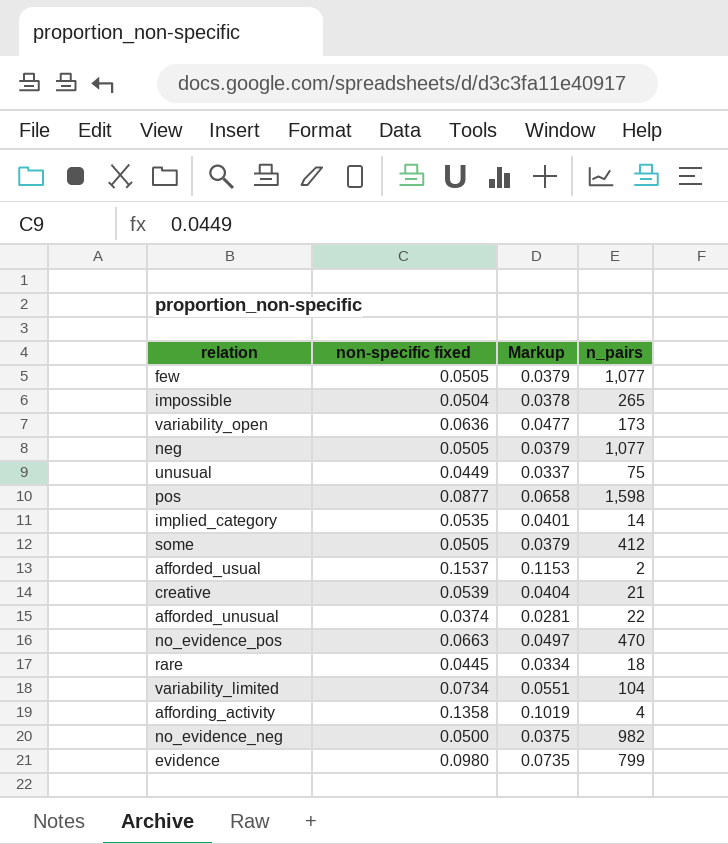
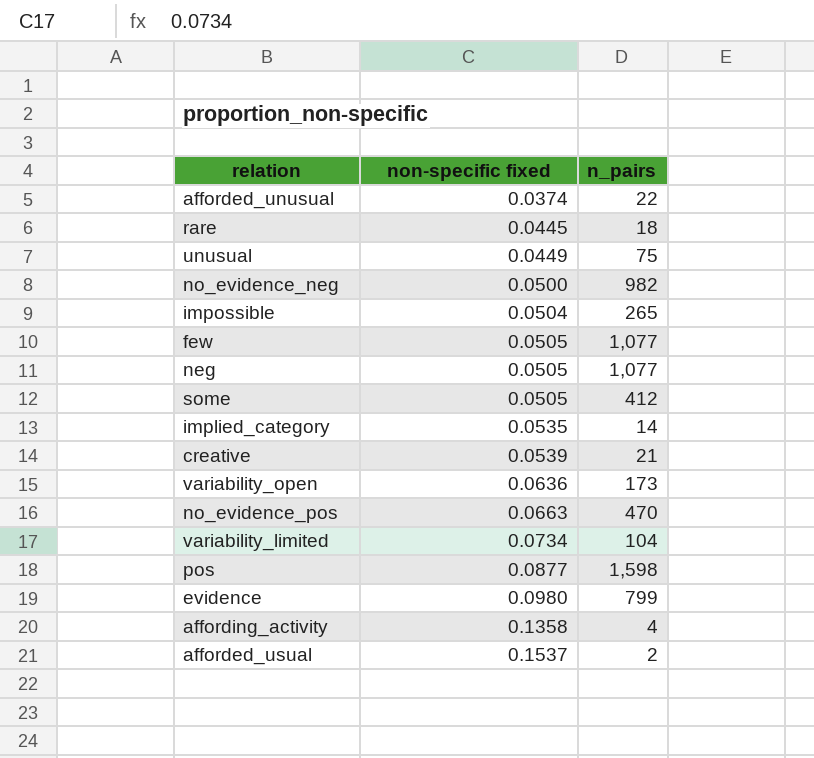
row order: none -> non-specific fixed ascending
column Markup | formula: [non-specific fixed] * 0.75 -> none

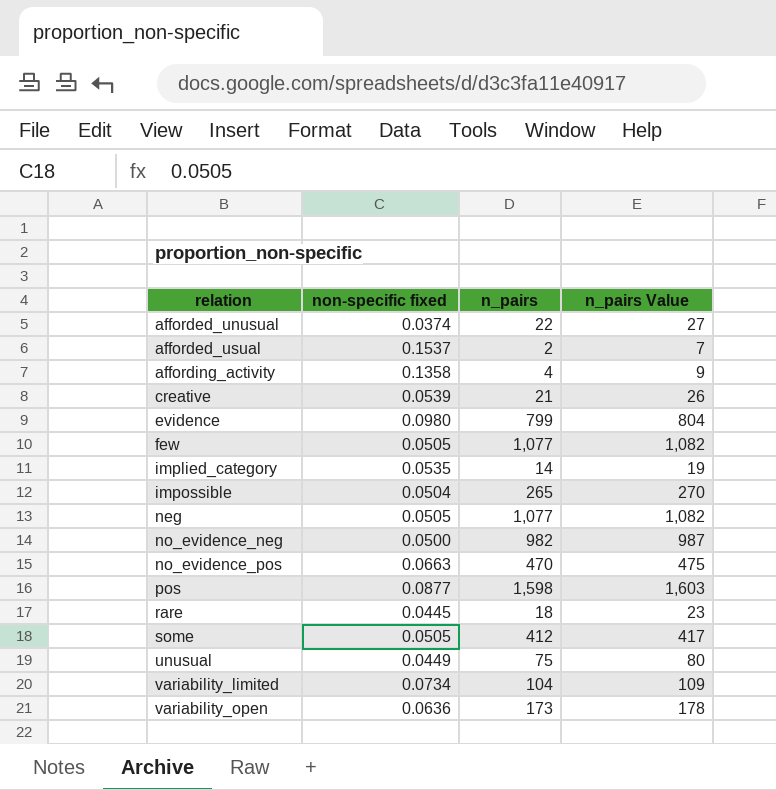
row order: non-specific fixed ascending -> relation ascending
column n_pairs Value | formula: none -> [n_pairs] + 5

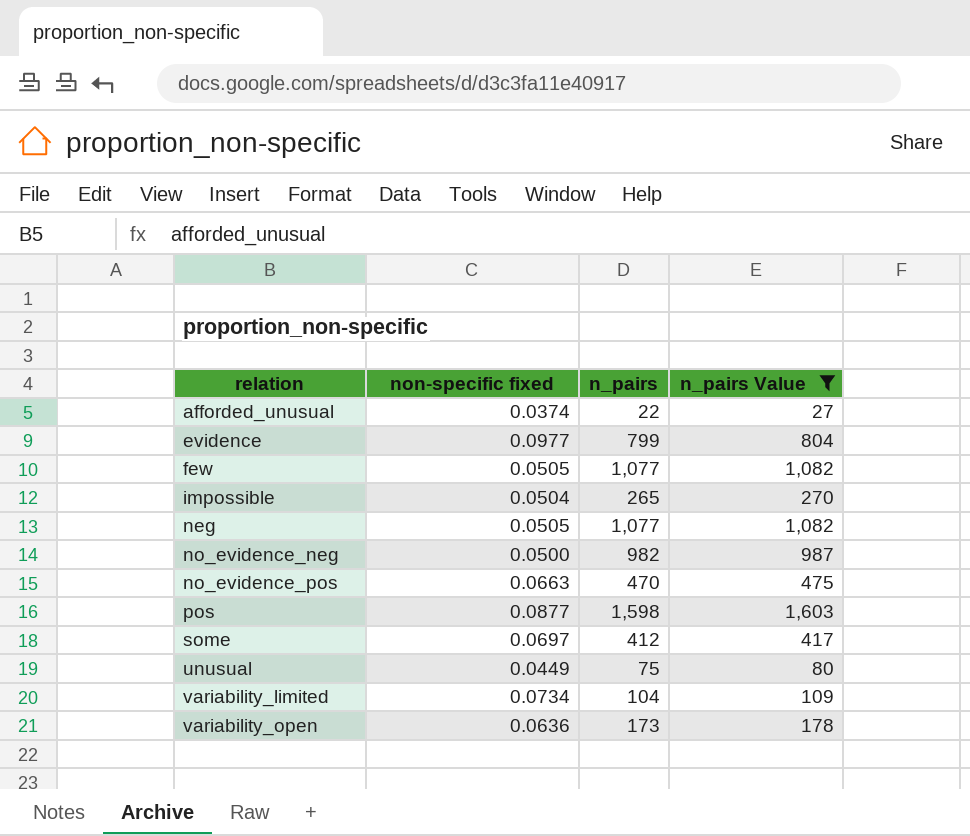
filter: none -> n_pairs Value >= 27
evidence | non-specific fixed: 0.0980 -> 0.0977
some | non-specific fixed: 0.0505 -> 0.0697

